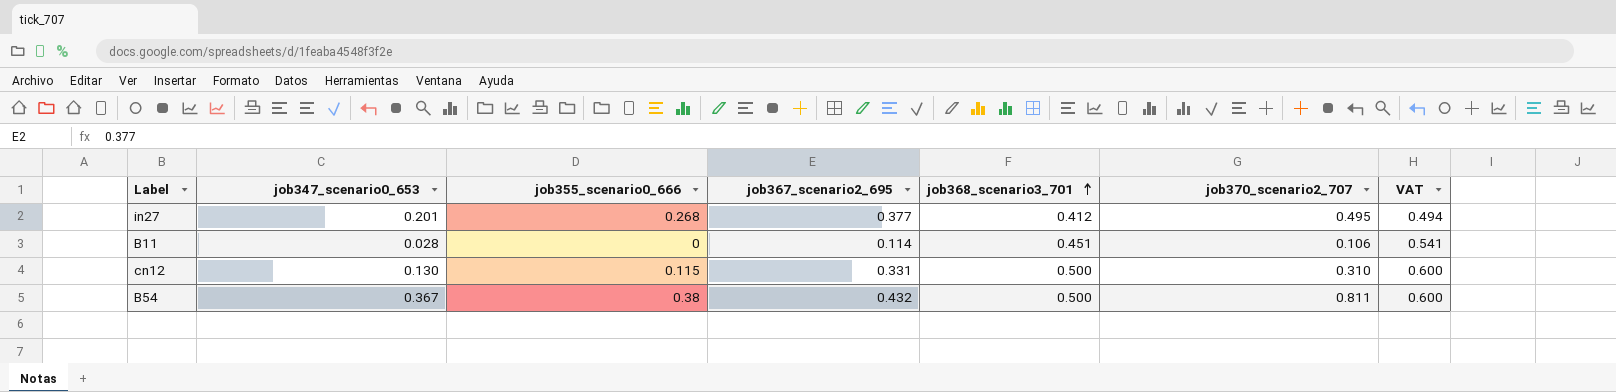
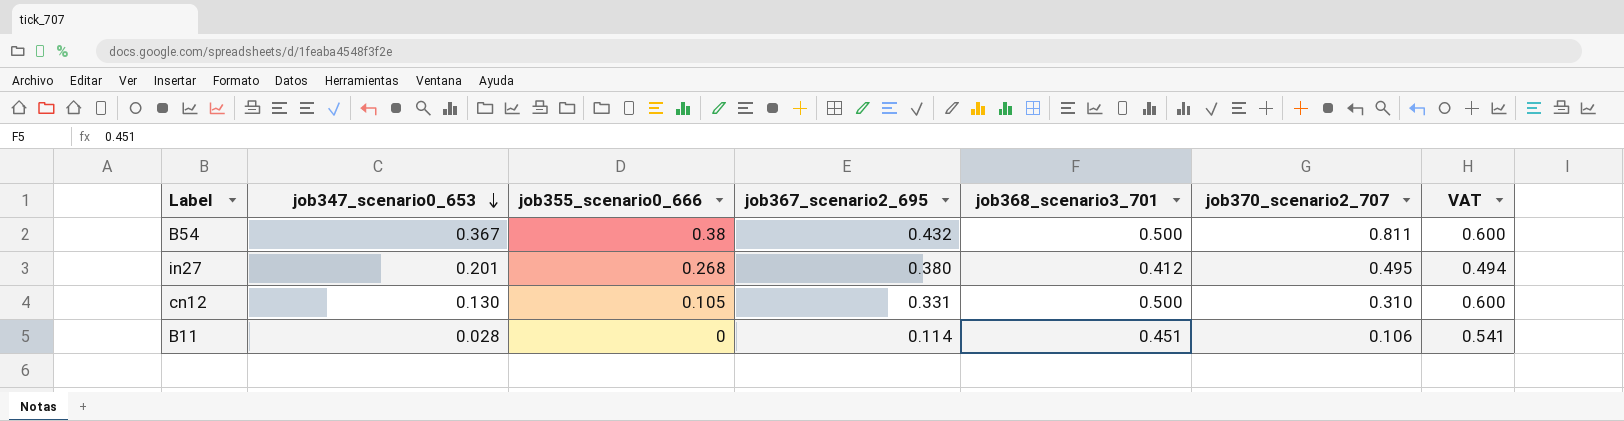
row order: job368_scenario3_701 ascending -> job347_scenario0_653 descending
in27 | job367_scenario2_695: 0.377 -> 0.380
cn12 | job355_scenario0_666: 0.115 -> 0.105

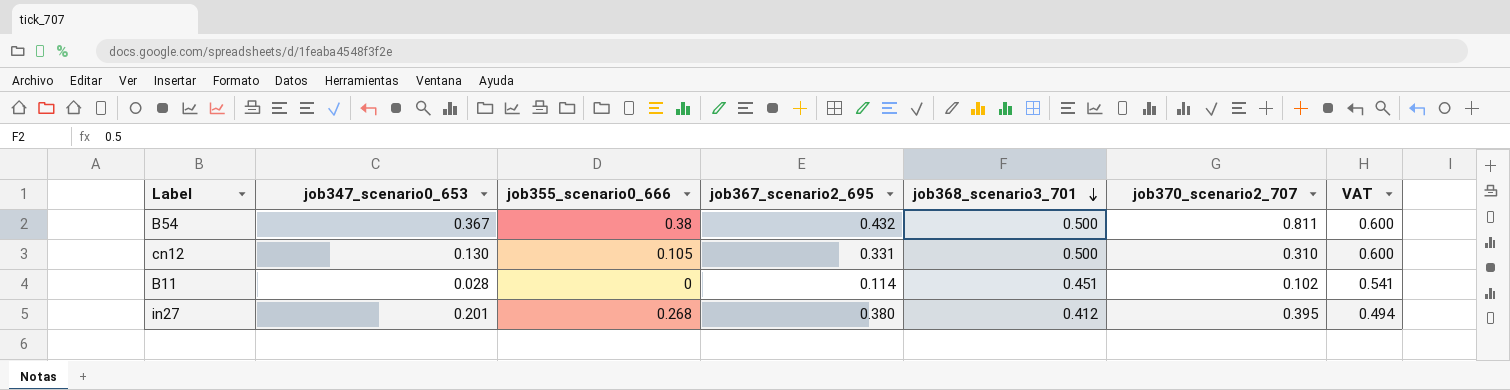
row order: job347_scenario0_653 descending -> job368_scenario3_701 descending
B11 | job370_scenario2_707: 0.106 -> 0.102
in27 | job370_scenario2_707: 0.495 -> 0.395

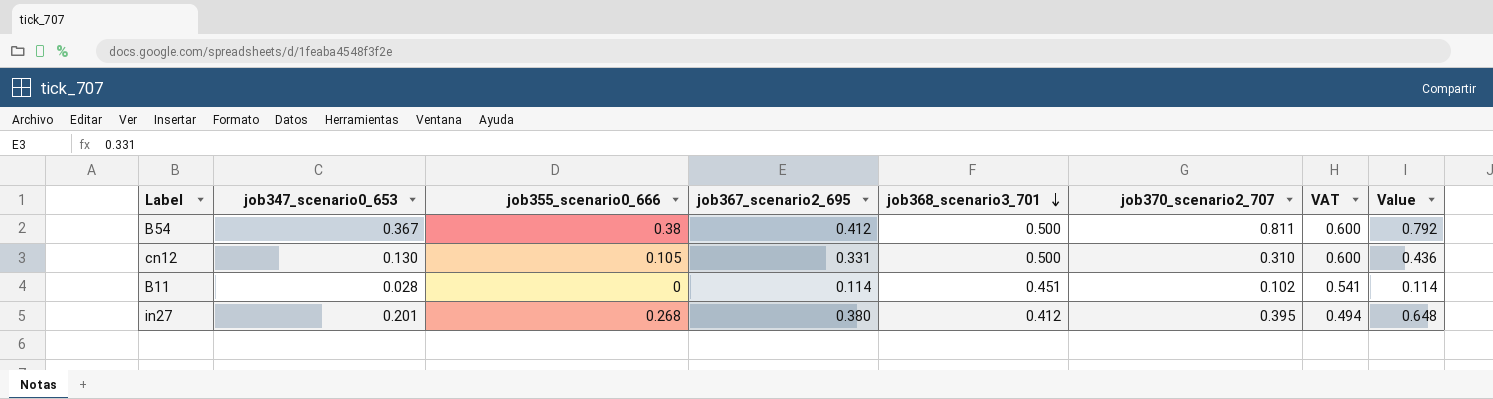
column Value | formula: none -> [job355_scenario0_666] + [job367_scenario2_695]
B54 | job367_scenario2_695: 0.432 -> 0.412

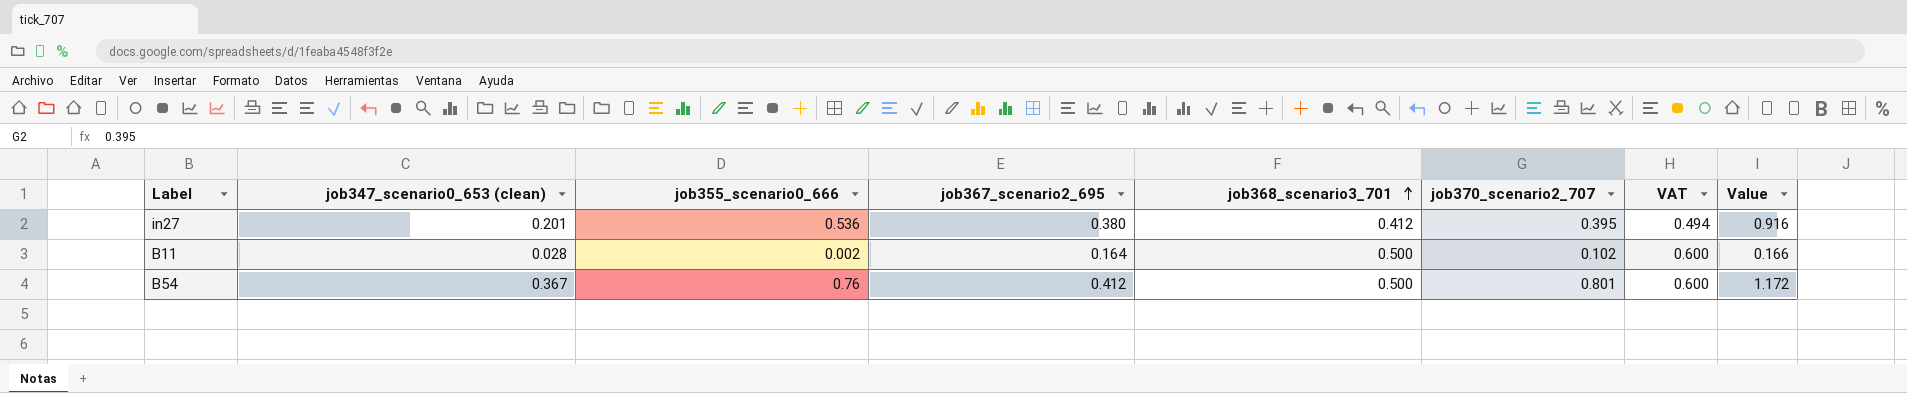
row order: job368_scenario3_701 descending -> job368_scenario3_701 ascending
column name: job347_scenario0_653 -> job347_scenario0_653 (clean)
row cn12: 0.130 | 0.105 | 0.331 | 0.500 | 0.310 | 0.600 | 0.436 -> none
in27 | job355_scenario0_666: 0.268 -> 0.536
in27 | Value: 0.648 -> 0.916
B11 | job355_scenario0_666: 0 -> 0.002
B11 | job367_scenario2_695: 0.114 -> 0.164
B11 | job368_scenario3_701: 0.451 -> 0.500
B11 | VAT: 0.541 -> 0.600
B11 | Value: 0.114 -> 0.166
B54 | job355_scenario0_666: 0.38 -> 0.76
B54 | job370_scenario2_707: 0.811 -> 0.801
B54 | Value: 0.792 -> 1.172

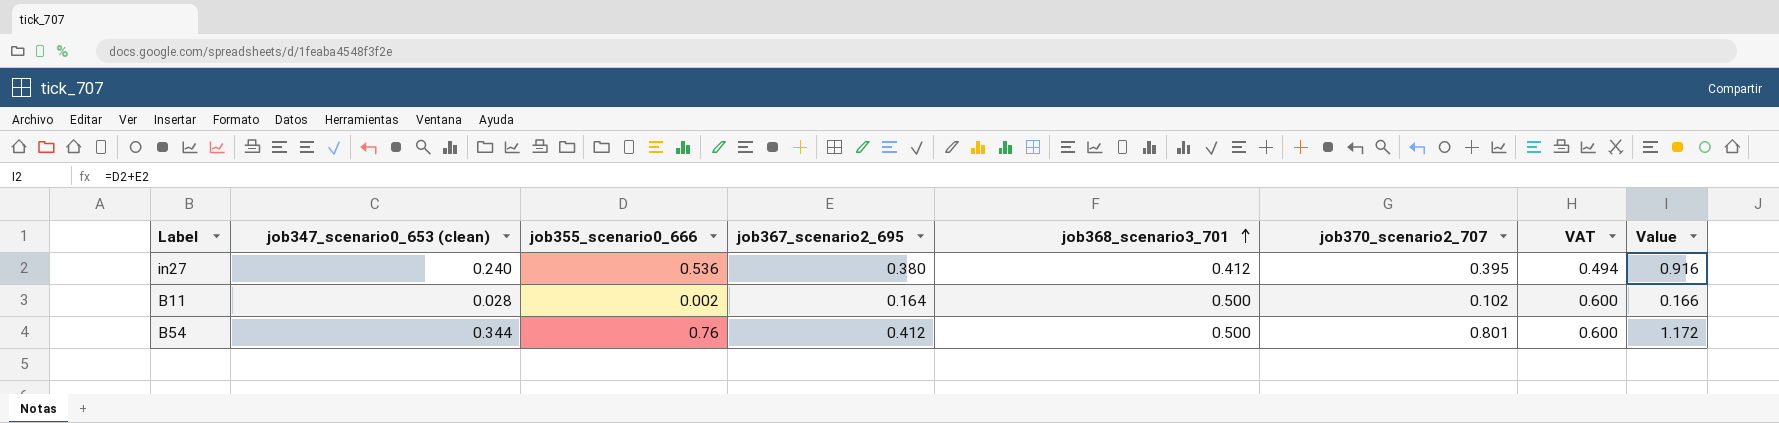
in27 | job347_scenario0_653 (clean): 0.201 -> 0.240
B54 | job347_scenario0_653 (clean): 0.367 -> 0.344

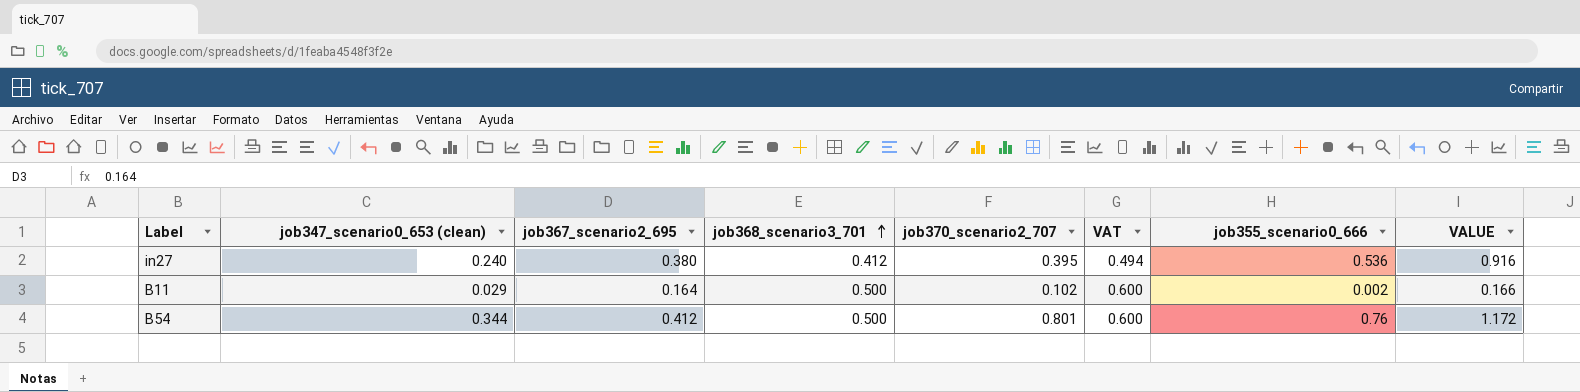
column job355_scenario0_666 | position: 3 -> 7
column name: Value -> VALUE
B11 | job347_scenario0_653 (clean): 0.028 -> 0.029

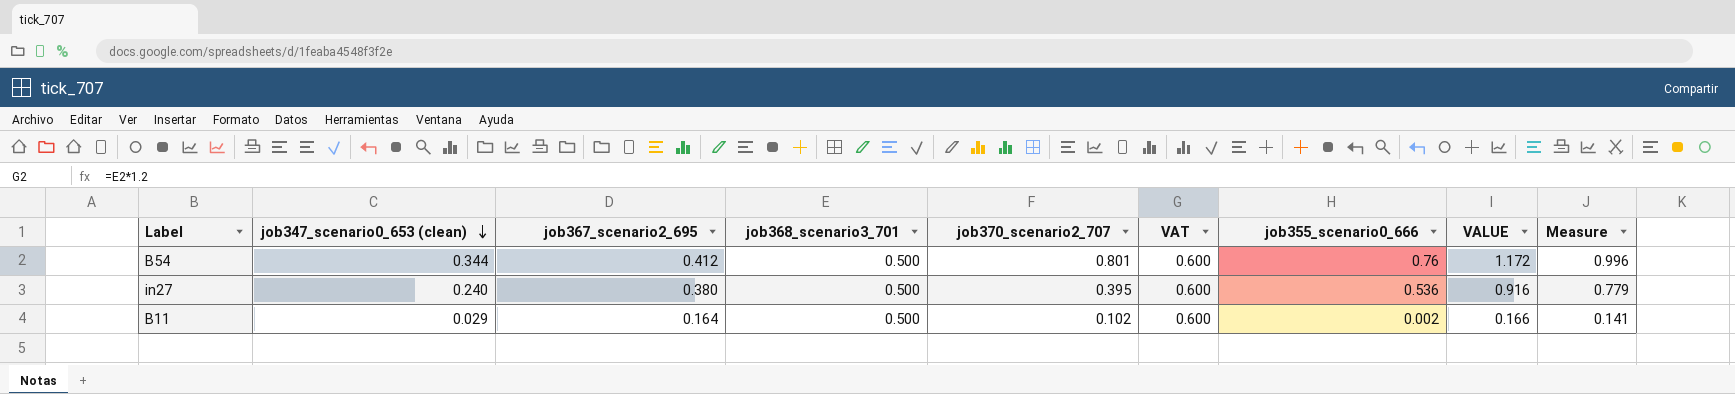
row order: job368_scenario3_701 ascending -> job347_scenario0_653 (clean) descending
column Measure | formula: none -> [VALUE] * 0.85
in27 | job368_scenario3_701: 0.412 -> 0.500
in27 | VAT: 0.494 -> 0.600

